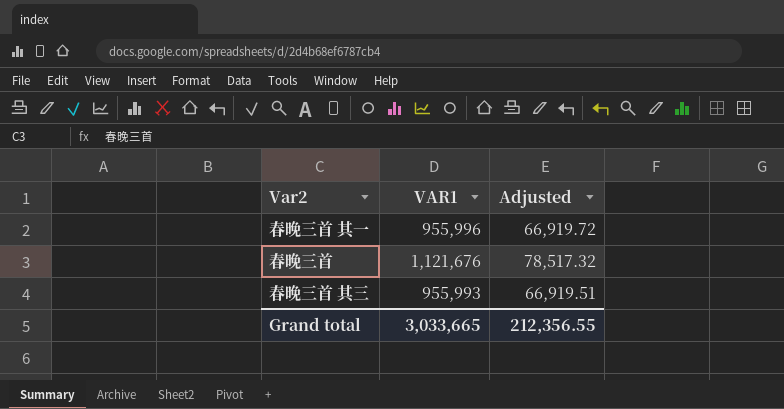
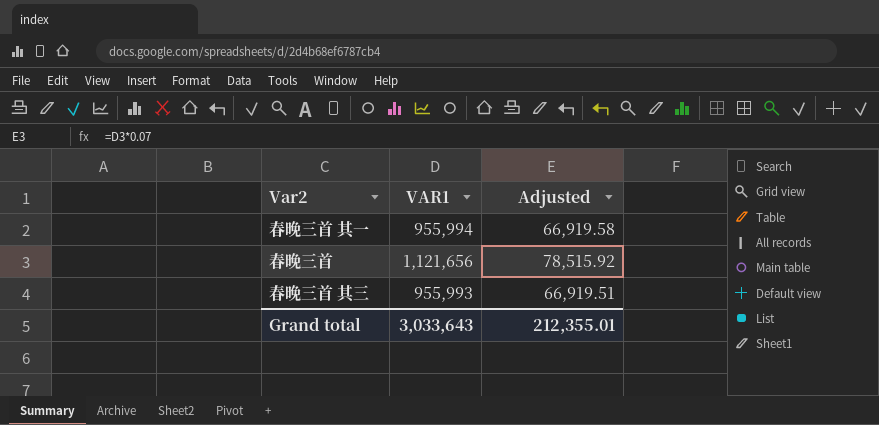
春晚三首 其一 | VAR1: 955,996 -> 955,994
春晚三首 其一 | Adjusted: 66,919.72 -> 66,919.58
春晚三首 | VAR1: 1,121,676 -> 1,121,656
春晚三首 | Adjusted: 78,517.32 -> 78,515.92
Grand total | VAR1: 3,033,665 -> 3,033,643
Grand total | Adjusted: 212,356.55 -> 212,355.01

